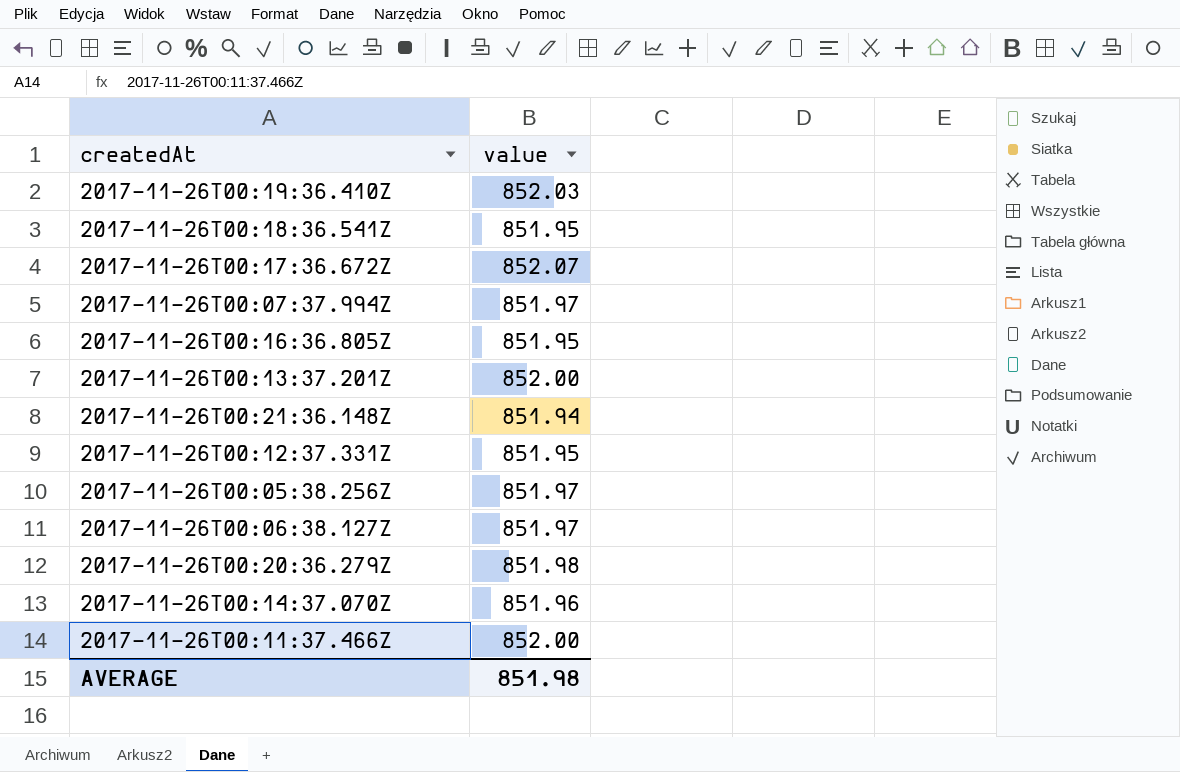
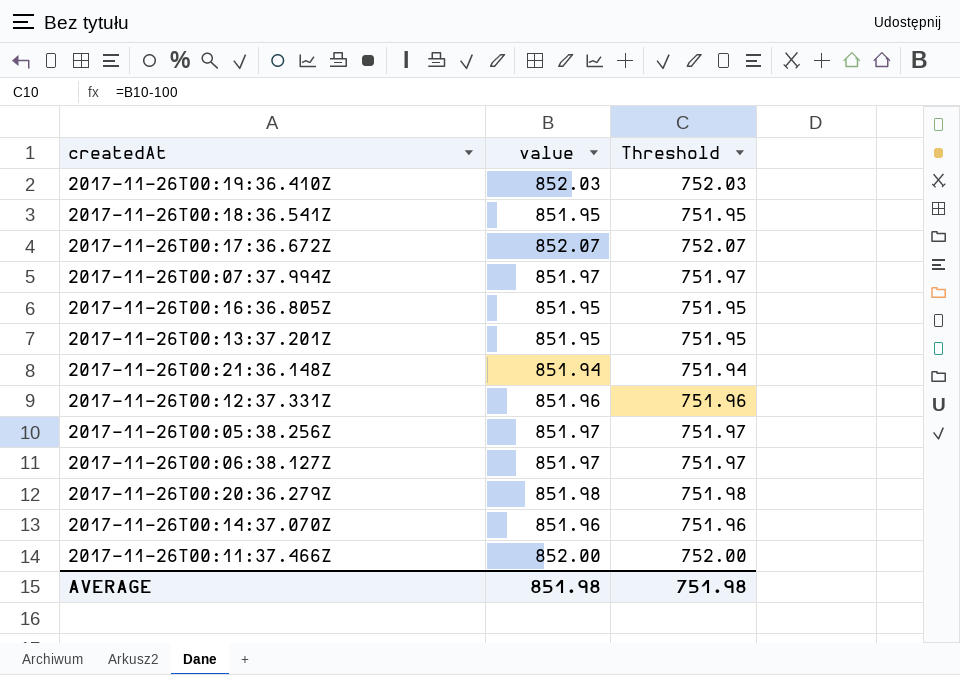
column Threshold | formula: none -> [value] - 100
2017-11-26T00:13:37.201Z | value: 852.00 -> 851.95
2017-11-26T00:12:37.331Z | value: 851.95 -> 851.96

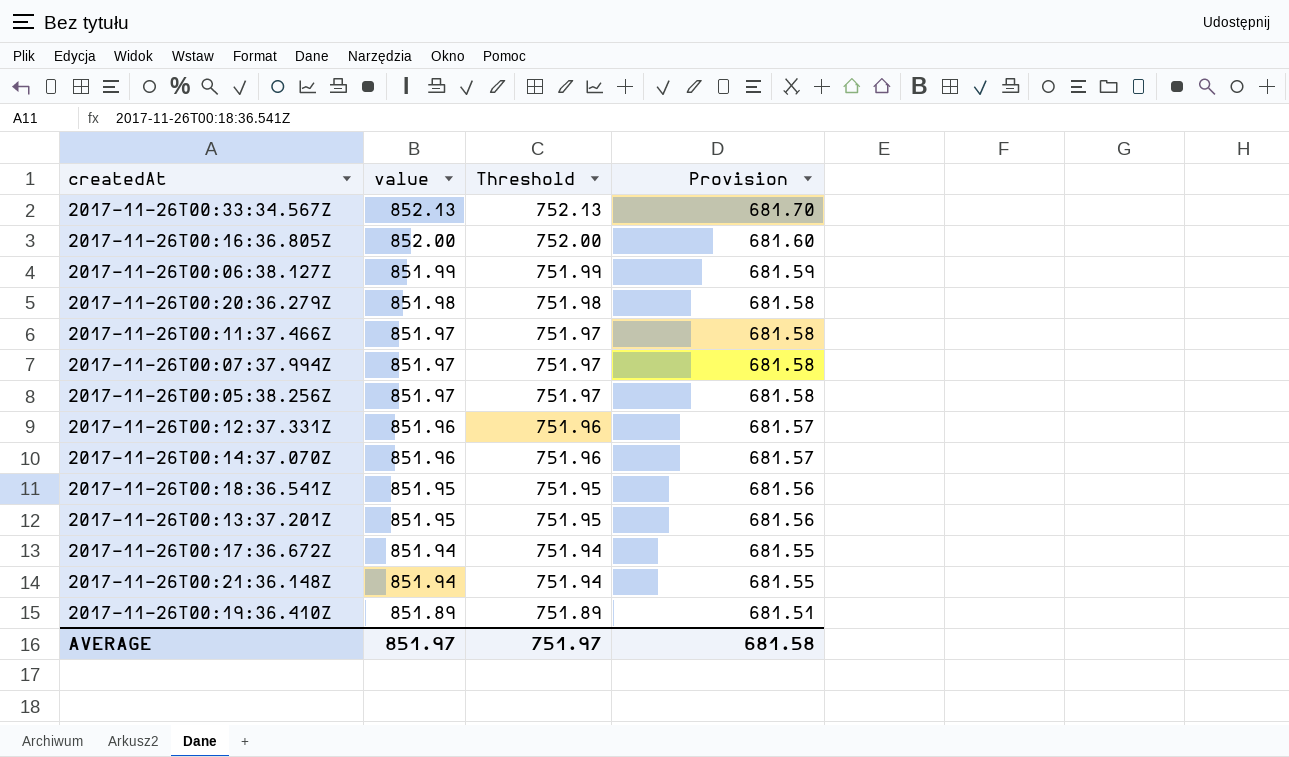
row order: none -> value descending
column Provision | formula: none -> [value] * 0.8
row 2017-11-26T00:33:34.567Z: none -> 852.13 | 752.13 | 681.70
2017-11-26T00:16:36.805Z | value: 851.95 -> 852.00
2017-11-26T00:16:36.805Z | Threshold: 751.95 -> 752.00
2017-11-26T00:06:38.127Z | value: 851.97 -> 851.99
2017-11-26T00:06:38.127Z | Threshold: 751.97 -> 751.99
2017-11-26T00:11:37.466Z | value: 852.00 -> 851.97
2017-11-26T00:11:37.466Z | Threshold: 752.00 -> 751.97
2017-11-26T00:17:36.672Z | value: 852.07 -> 851.94
2017-11-26T00:17:36.672Z | Threshold: 752.07 -> 751.94
2017-11-26T00:19:36.410Z | value: 852.03 -> 851.89
2017-11-26T00:19:36.410Z | Threshold: 752.03 -> 751.89
AVERAGE | value: 851.98 -> 851.97
AVERAGE | Threshold: 751.98 -> 751.97

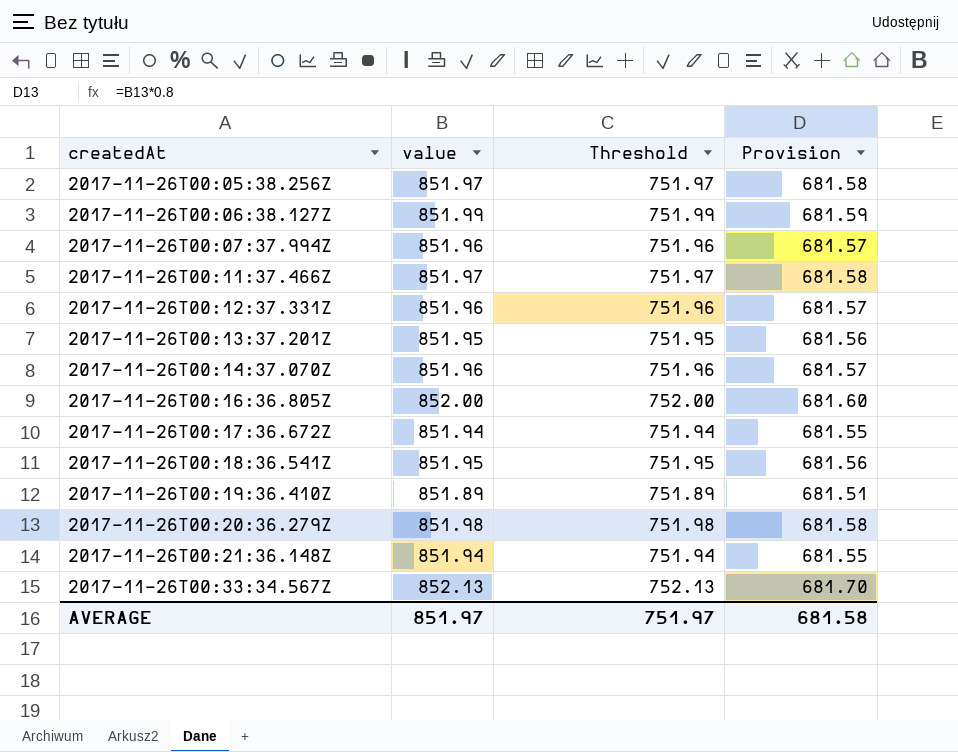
row order: value descending -> createdAt ascending
2017-11-26T00:07:37.994Z | value: 851.97 -> 851.96
2017-11-26T00:07:37.994Z | Threshold: 751.97 -> 751.96
2017-11-26T00:07:37.994Z | Provision: 681.58 -> 681.57

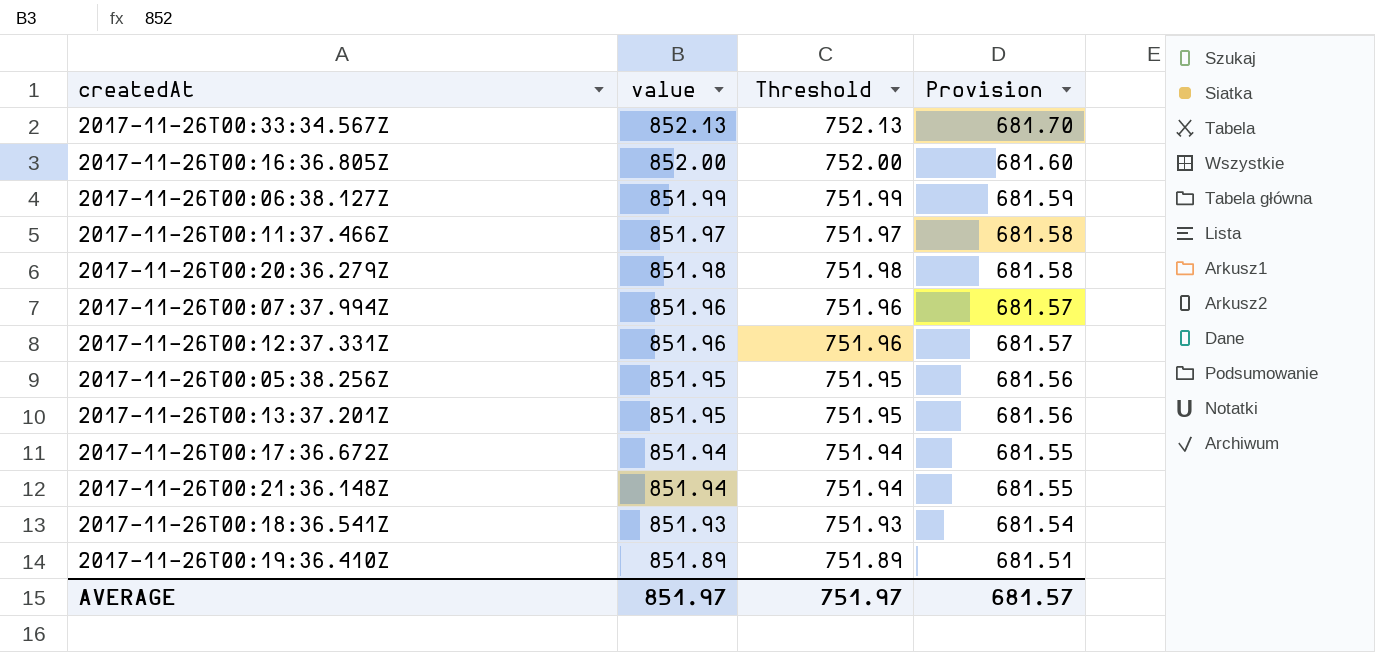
row order: createdAt ascending -> Provision descending
row 2017-11-26T00:14:37.070Z: 851.96 | 751.96 | 681.57 -> none
2017-11-26T00:05:38.256Z | value: 851.97 -> 851.95
2017-11-26T00:05:38.256Z | Threshold: 751.97 -> 751.95
2017-11-26T00:05:38.256Z | Provision: 681.58 -> 681.56
2017-11-26T00:18:36.541Z | value: 851.95 -> 851.93
2017-11-26T00:18:36.541Z | Threshold: 751.95 -> 751.93
2017-11-26T00:18:36.541Z | Provision: 681.56 -> 681.54
AVERAGE | Provision: 681.58 -> 681.57

